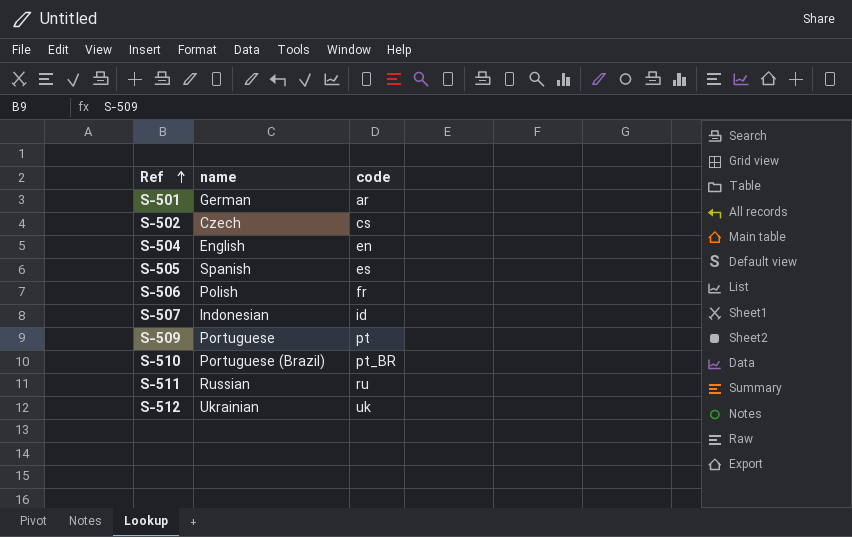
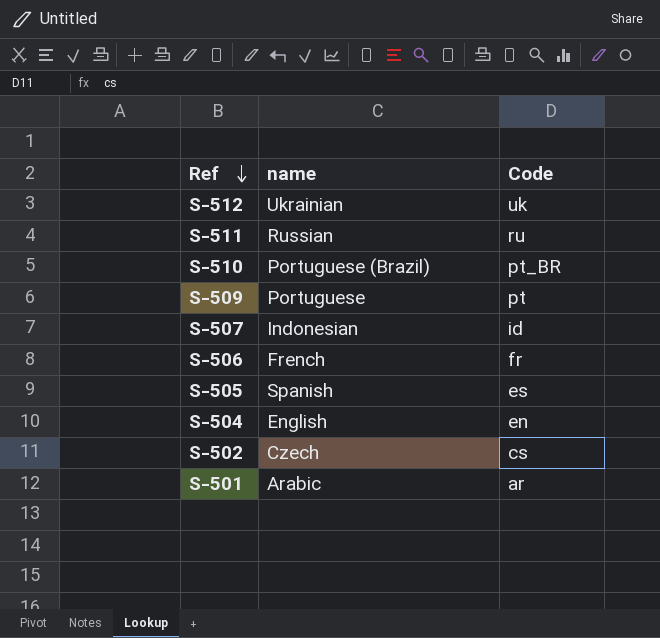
row order: Ref ascending -> Ref descending
column name: code -> Code
S-506 | name: Polish -> French
S-501 | name: German -> Arabic

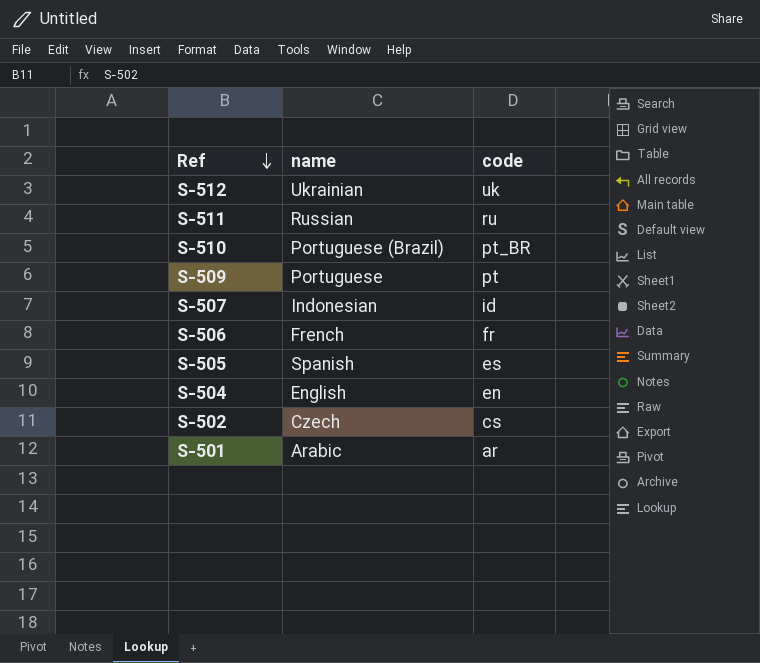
column name: Code -> code

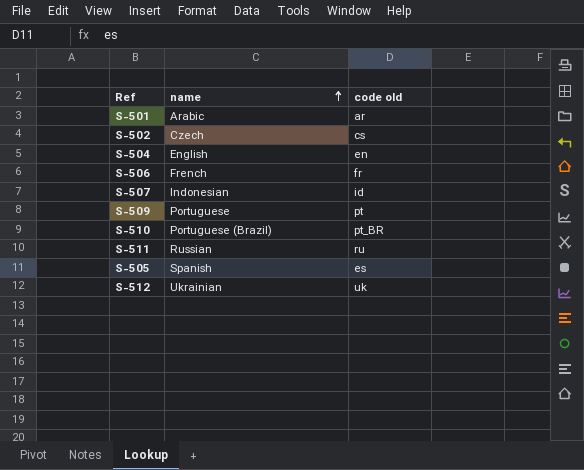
row order: Ref descending -> name ascending
column name: code -> code old

